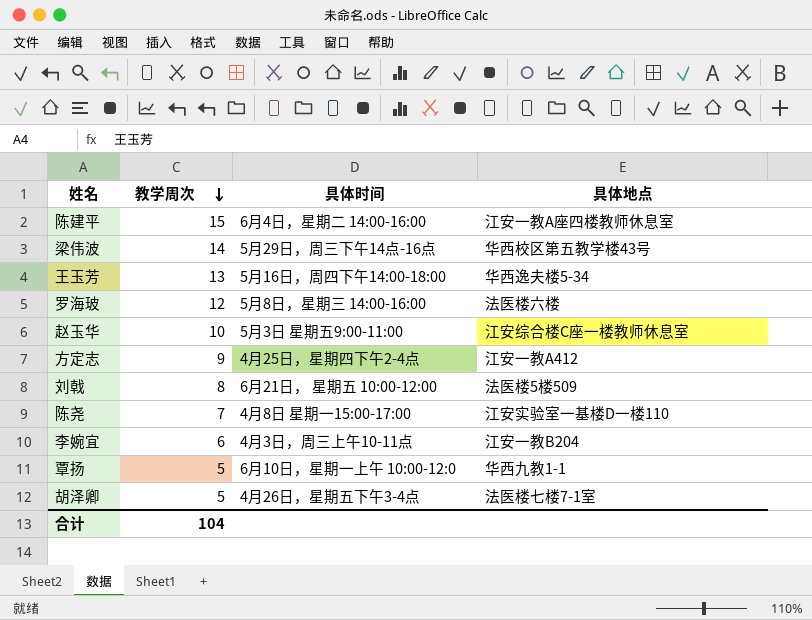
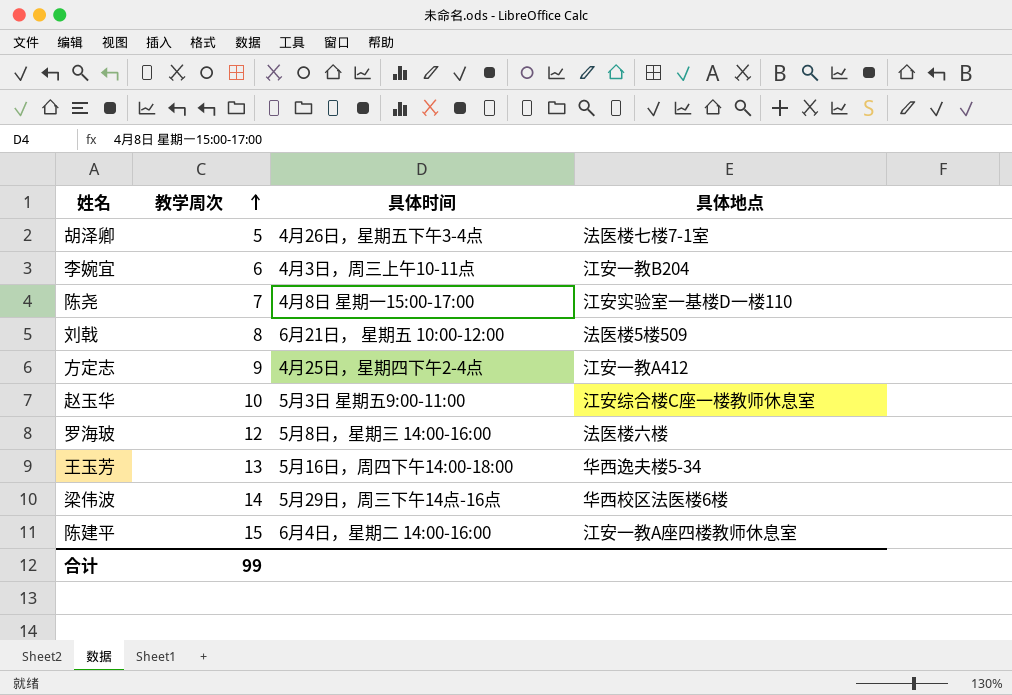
row order: 教学周次 descending -> 教学周次 ascending
row 覃扬: 5 | 6月10日，星期一上午 10:00-12:0 | 华西九教1-1 -> none
梁伟波 | 具体地点: 华西校区第五教学楼43号 -> 华西校区法医楼6楼
合计 | 教学周次: 104 -> 99

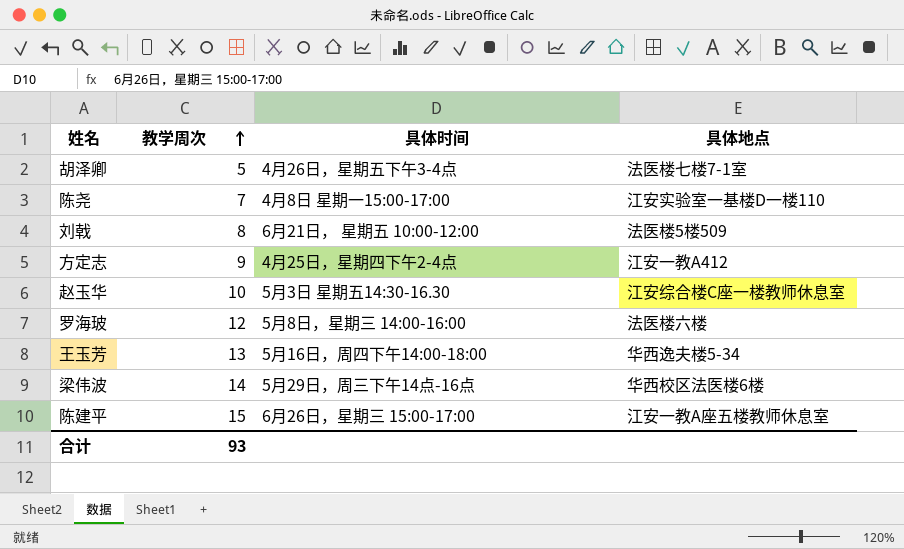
row 李婉宜: 6 | 4月3日，周三上午10-11点 | 江安一教B204 -> none
赵玉华 | 具体时间: 5月3日 星期五9:00-11:00 -> 5月3日 星期五14:30-16.30
陈建平 | 具体时间: 6月4日，星期二 14:00-16:00 -> 6月26日，星期三 15:00-17:00
陈建平 | 具体地点: 江安一教A座四楼教师休息室 -> 江安一教A座五楼教师休息室
合计 | 教学周次: 99 -> 93

